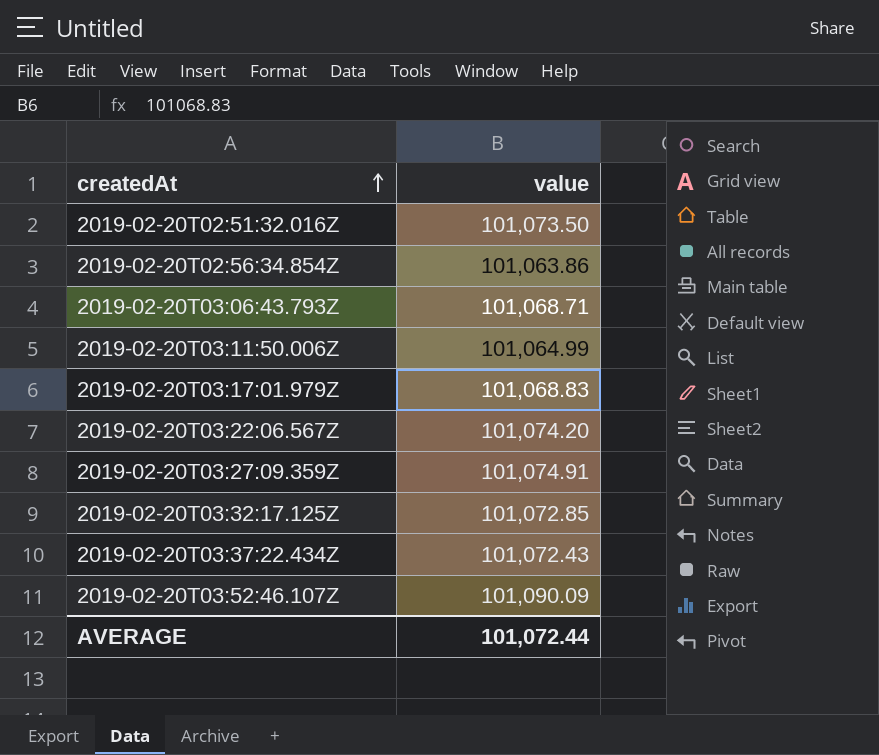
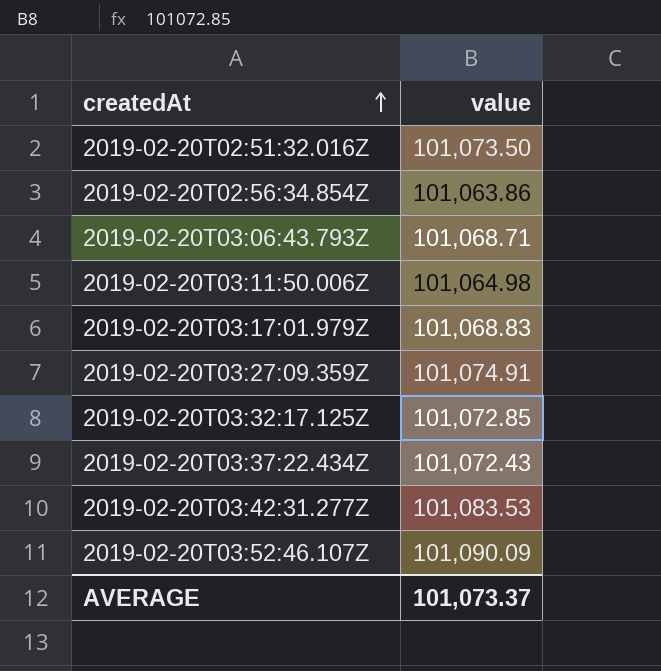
row 2019-02-20T03:22:06.567Z: 101,074.20 -> none
2019-02-20T03:11:50.006Z | value: 101,064.99 -> 101,064.98
row 2019-02-20T03:42:31.277Z: none -> 101,083.53
AVERAGE | value: 101,072.44 -> 101,073.37

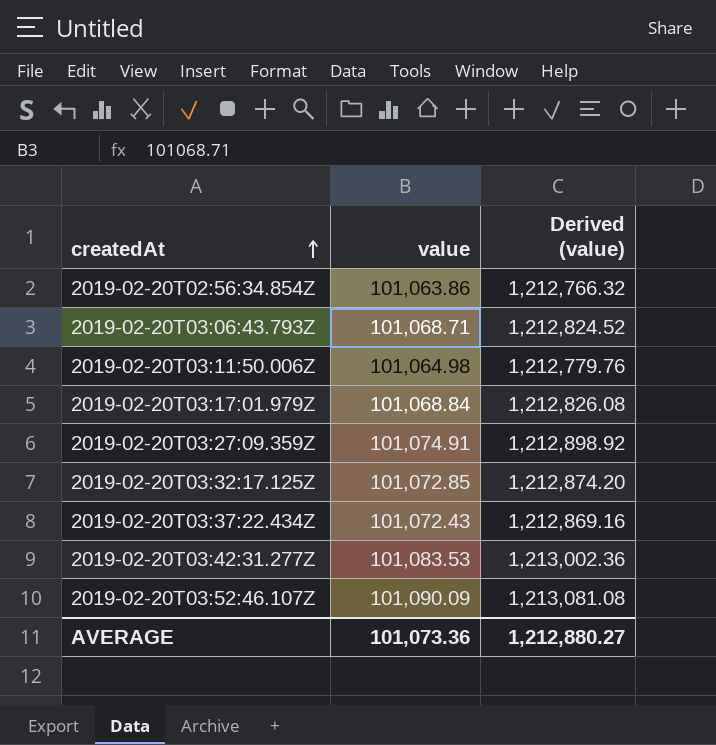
column Derived (value) | formula: none -> [value] * 12
row 2019-02-20T02:51:32.016Z: 101,073.50 -> none
2019-02-20T03:17:01.979Z | value: 101,068.83 -> 101,068.84
AVERAGE | value: 101,073.37 -> 101,073.36

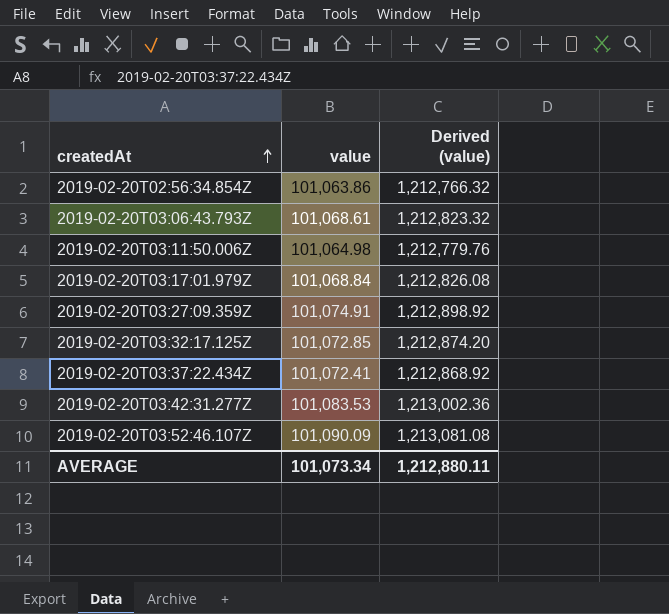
2019-02-20T03:06:43.793Z | value: 101,068.71 -> 101,068.61
2019-02-20T03:06:43.793Z | Derived (value): 1,212,824.52 -> 1,212,823.32
2019-02-20T03:37:22.434Z | value: 101,072.43 -> 101,072.41
2019-02-20T03:37:22.434Z | Derived (value): 1,212,869.16 -> 1,212,868.92
AVERAGE | value: 101,073.36 -> 101,073.34
AVERAGE | Derived (value): 1,212,880.27 -> 1,212,880.11

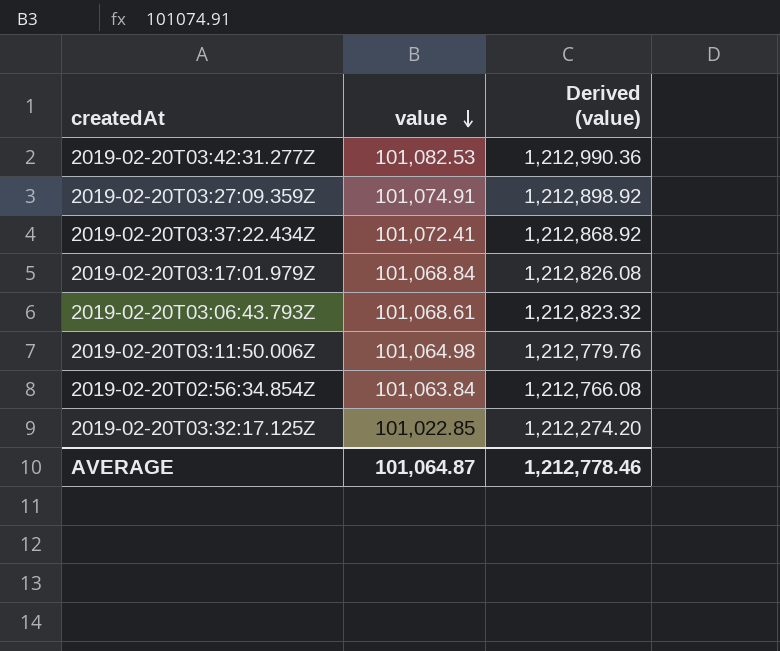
row order: createdAt ascending -> value descending
row 2019-02-20T03:52:46.107Z: 101,090.09 | 1,213,081.08 -> none
2019-02-20T03:42:31.277Z | value: 101,083.53 -> 101,082.53
2019-02-20T03:42:31.277Z | Derived (value): 1,213,002.36 -> 1,212,990.36
2019-02-20T02:56:34.854Z | value: 101,063.86 -> 101,063.84
2019-02-20T02:56:34.854Z | Derived (value): 1,212,766.32 -> 1,212,766.08
2019-02-20T03:32:17.125Z | value: 101,072.85 -> 101,022.85
2019-02-20T03:32:17.125Z | Derived (value): 1,212,874.20 -> 1,212,274.20
AVERAGE | value: 101,073.34 -> 101,064.87
AVERAGE | Derived (value): 1,212,880.11 -> 1,212,778.46

